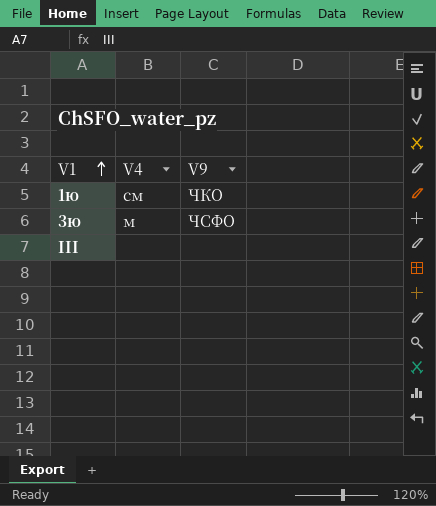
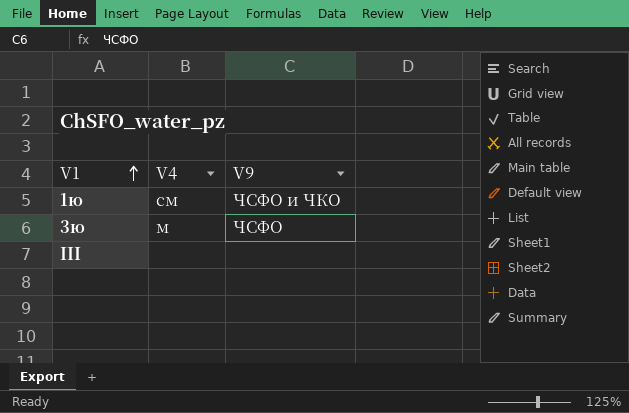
1ю | V9: ЧКО -> ЧСФО и ЧКО

